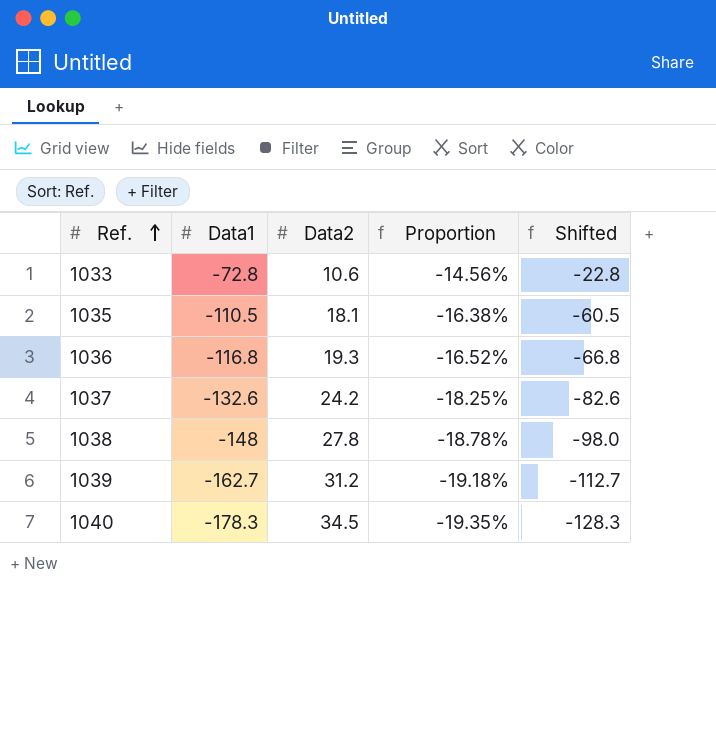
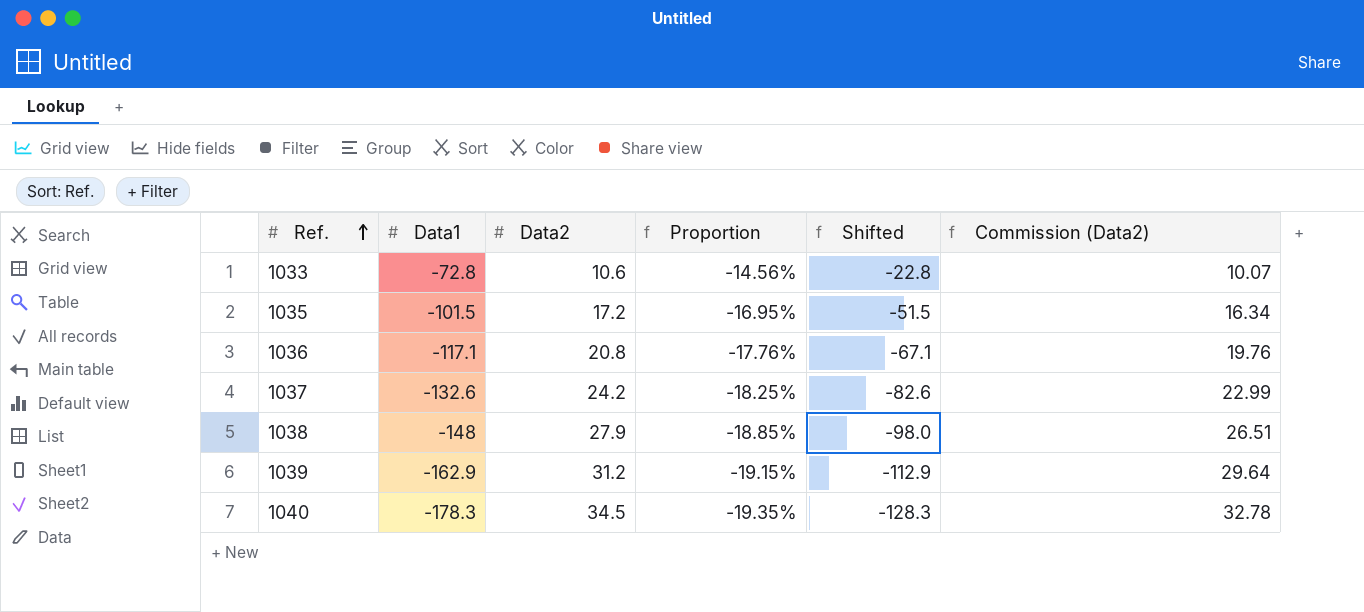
column Commission (Data2) | formula: none -> [Data2] * 0.95
1035 | Data1: -110.5 -> -101.5
1035 | Data2: 18.1 -> 17.2
1035 | Proportion: -16.38% -> -16.95%
1035 | Shifted: -60.5 -> -51.5
1036 | Data1: -116.8 -> -117.1
1036 | Data2: 19.3 -> 20.8
1036 | Proportion: -16.52% -> -17.76%
1036 | Shifted: -66.8 -> -67.1
1038 | Data2: 27.8 -> 27.9
1038 | Proportion: -18.78% -> -18.85%
1039 | Data1: -162.7 -> -162.9
1039 | Proportion: -19.18% -> -19.15%
1039 | Shifted: -112.7 -> -112.9

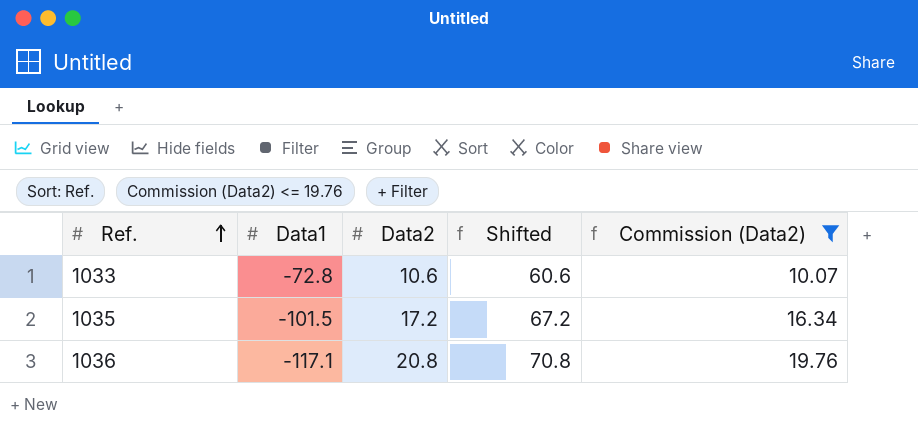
filter: none -> Commission (Data2) <= 19.76
column Proportion | formula: [Data2] / [Data1] -> none
column Shifted | formula: [Data1] + 50 -> [Data2] + 50

